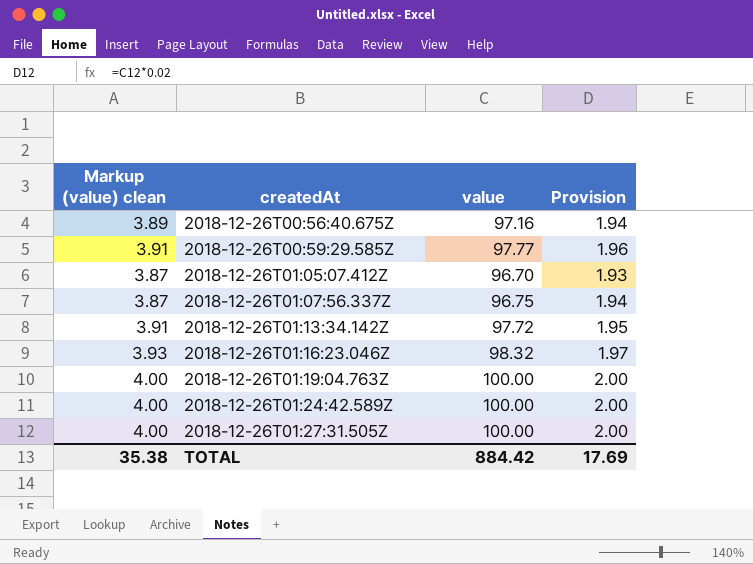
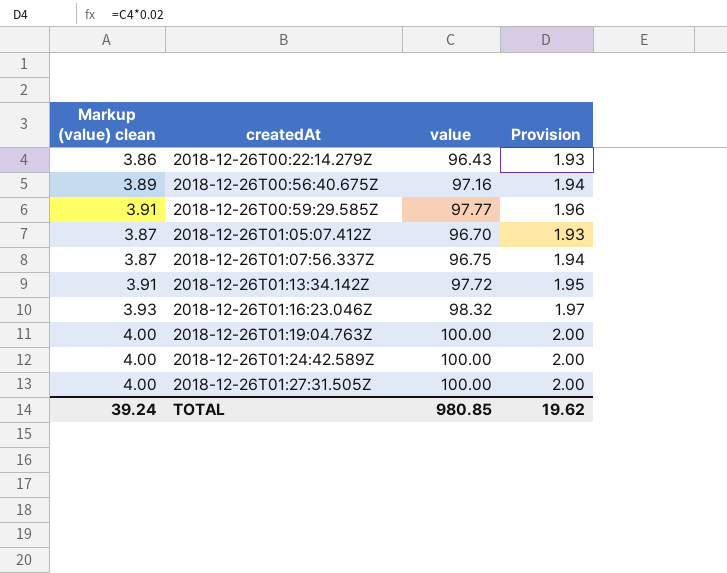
row 2018-12-26T00:22:14.279Z: none -> 3.86 | 96.43 | 1.93
TOTAL | Markup (value) clean: 35.38 -> 39.24
TOTAL | value: 884.42 -> 980.85
TOTAL | Provision: 17.69 -> 19.62

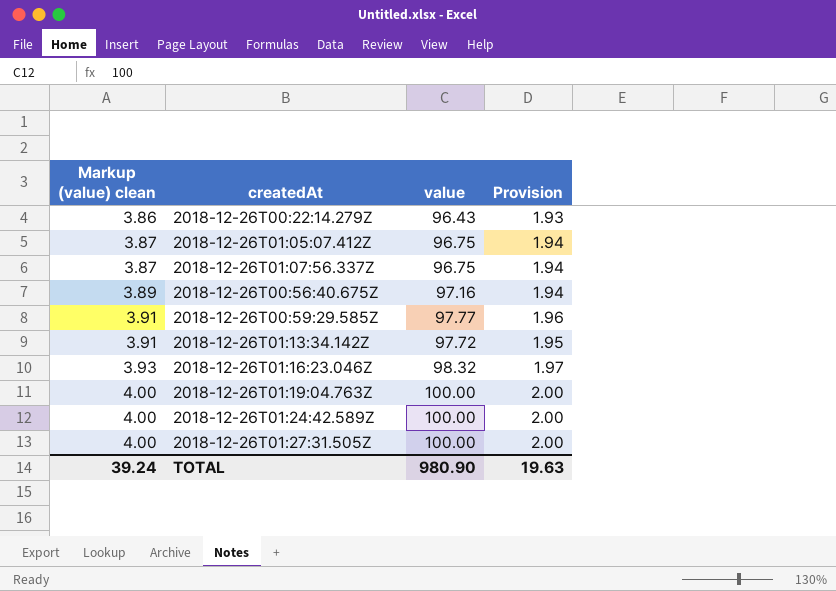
row order: createdAt ascending -> Markup (value) clean ascending
2018-12-26T01:05:07.412Z | value: 96.70 -> 96.75
2018-12-26T01:05:07.412Z | Provision: 1.93 -> 1.94
TOTAL | value: 980.85 -> 980.90
TOTAL | Provision: 19.62 -> 19.63

